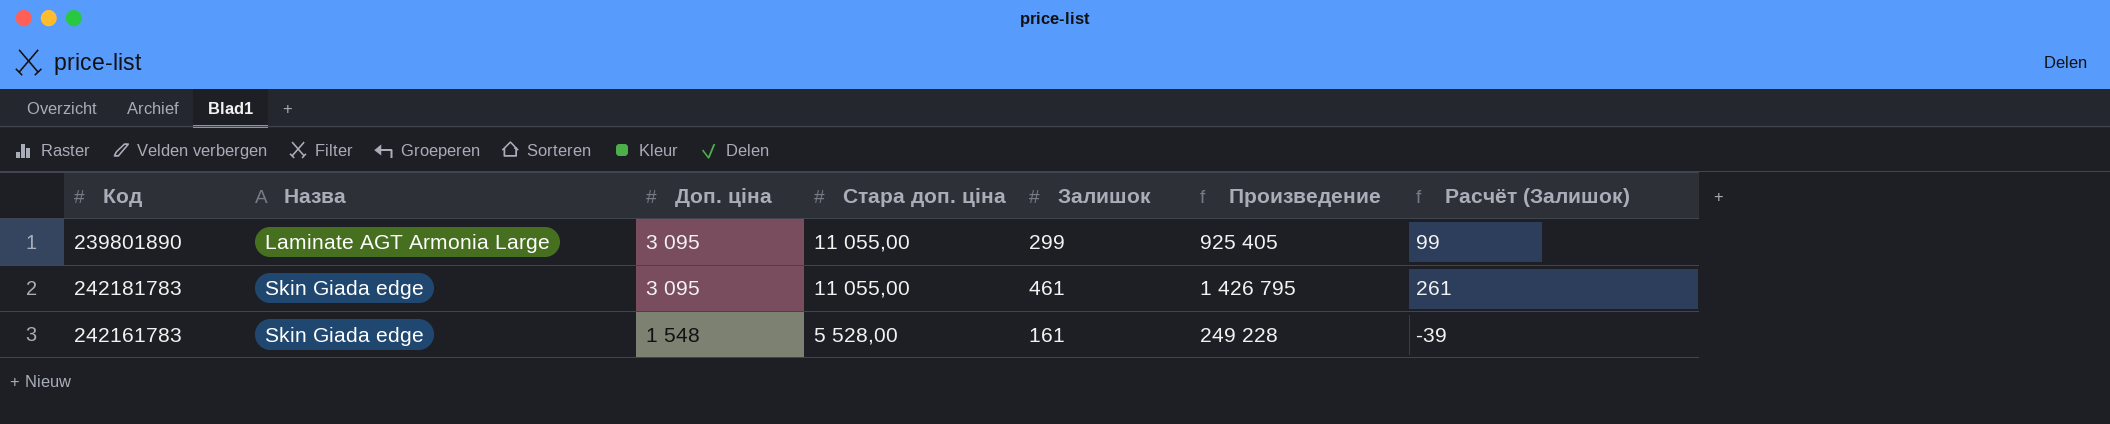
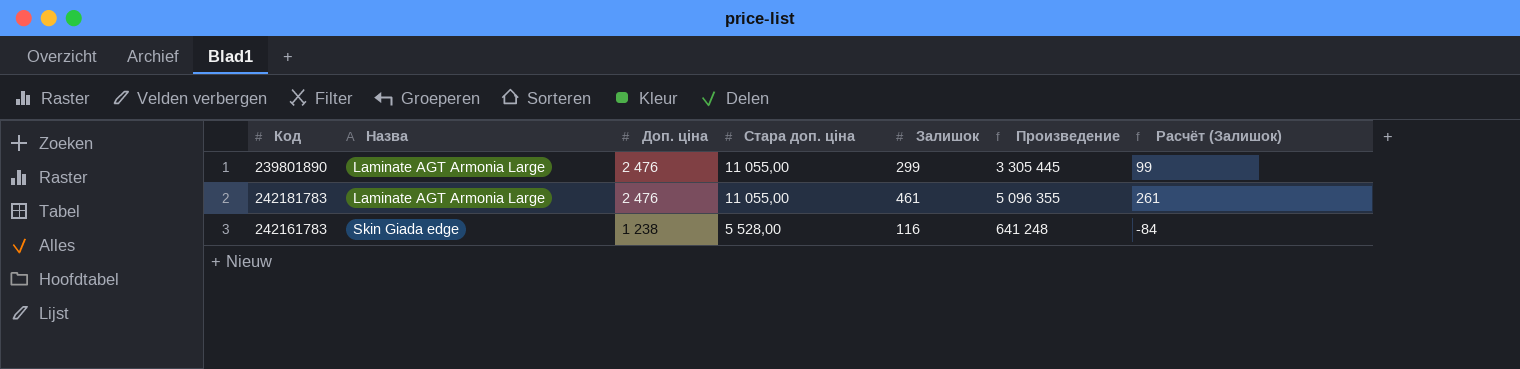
column Произведение | formula: [Доп. ціна] * [Залишок] -> [Стара доп. ціна] * [Залишок]
239801890 | Доп. ціна: 3 095 -> 2 476
242181783 | Назва: Skin Giada edge -> Laminate AGT Armonia Large
242181783 | Доп. ціна: 3 095 -> 2 476
242161783 | Доп. ціна: 1 548 -> 1 238
242161783 | Залишок: 161 -> 116
242161783 | Расчёт (Залишок): -39 -> -84

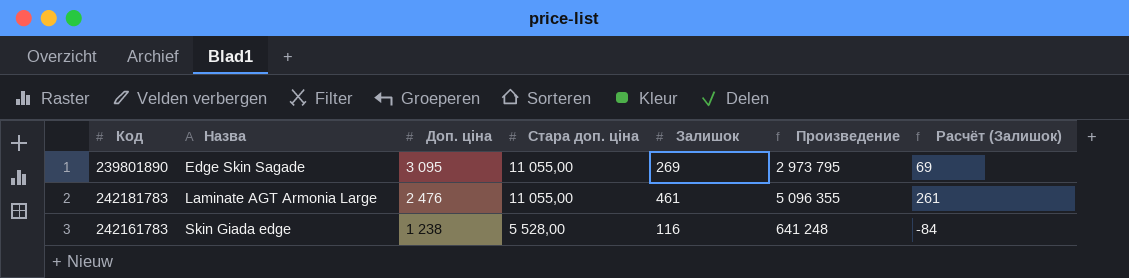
239801890 | Назва: Laminate AGT Armonia Large -> Edge Skin Sagade
239801890 | Доп. ціна: 2 476 -> 3 095
239801890 | Залишок: 299 -> 269
239801890 | Произведение: 3 305 445 -> 2 973 795
239801890 | Расчёт (Залишок): 99 -> 69

